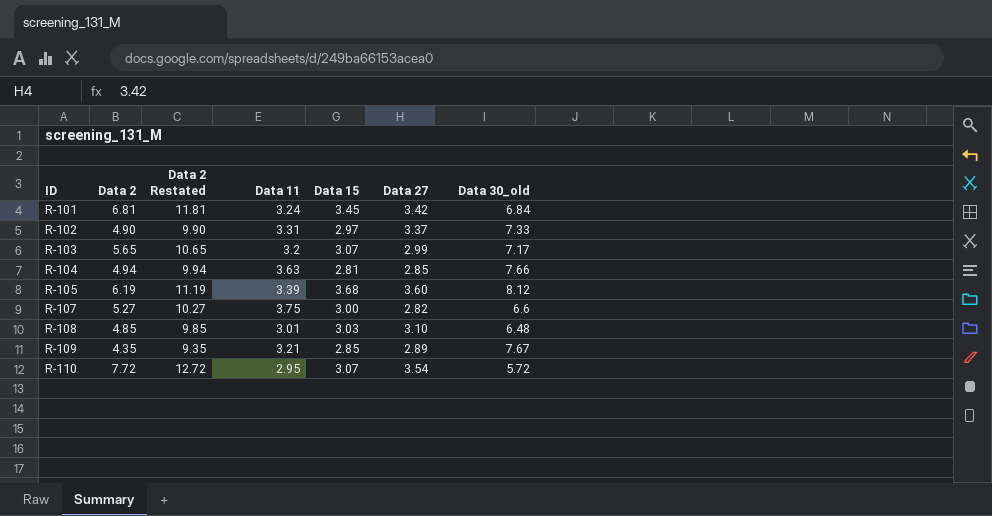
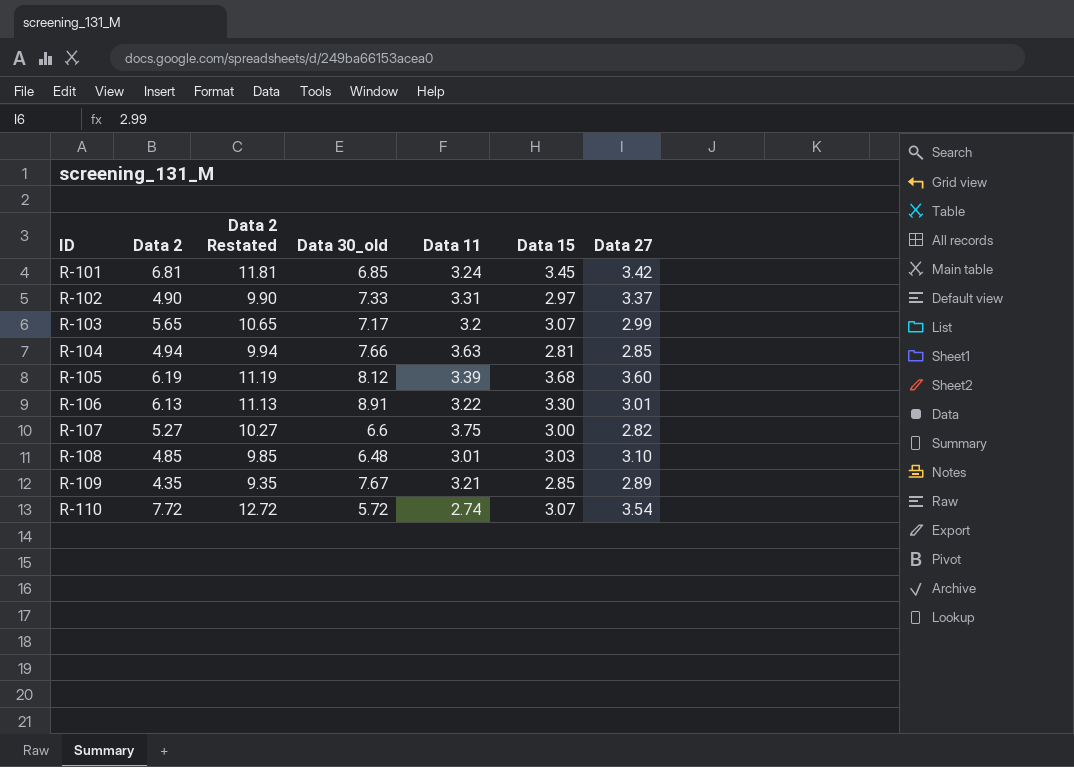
column Data 30_old | position: 7 -> 4
R-101 | Data 30_old: 6.84 -> 6.85
row R-106: none -> 6.13 | 11.13 | 8.91 | 3.22 | 3.30 | 3.01
R-110 | Data 11: 2.95 -> 2.74

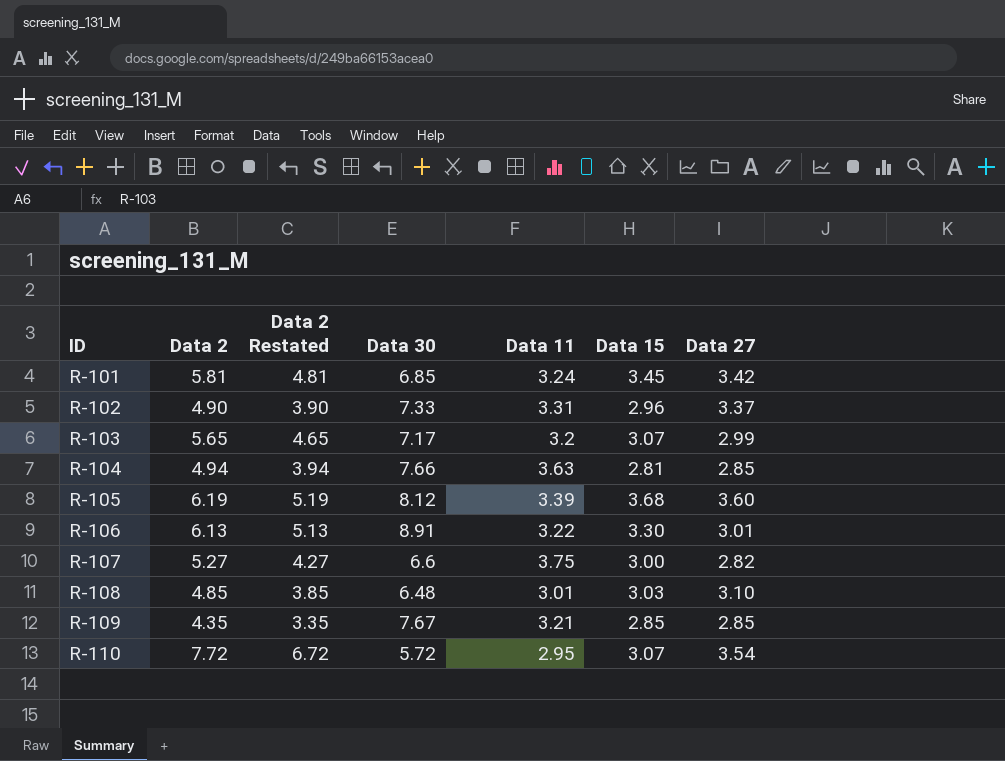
column Data 2 Restated | formula: [Data 2] + 5 -> [Data 2] - 1
column name: Data 30_old -> Data 30
R-101 | Data 2: 6.81 -> 5.81
R-102 | Data 15: 2.97 -> 2.96
R-109 | Data 27: 2.89 -> 2.85
R-110 | Data 11: 2.74 -> 2.95

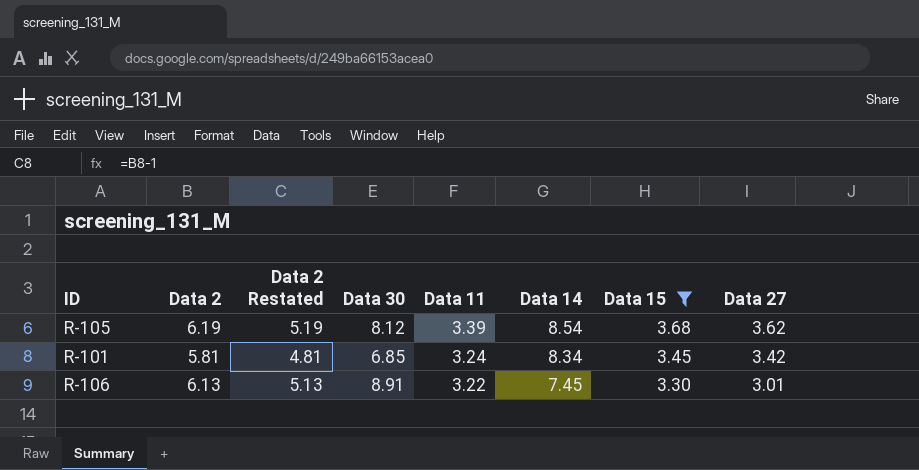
filter: none -> Data 15 >= 3.30
row order: ID ascending -> Data 11 descending
column Data 14 | position: none -> 6
R-105 | Data 27: 3.60 -> 3.62

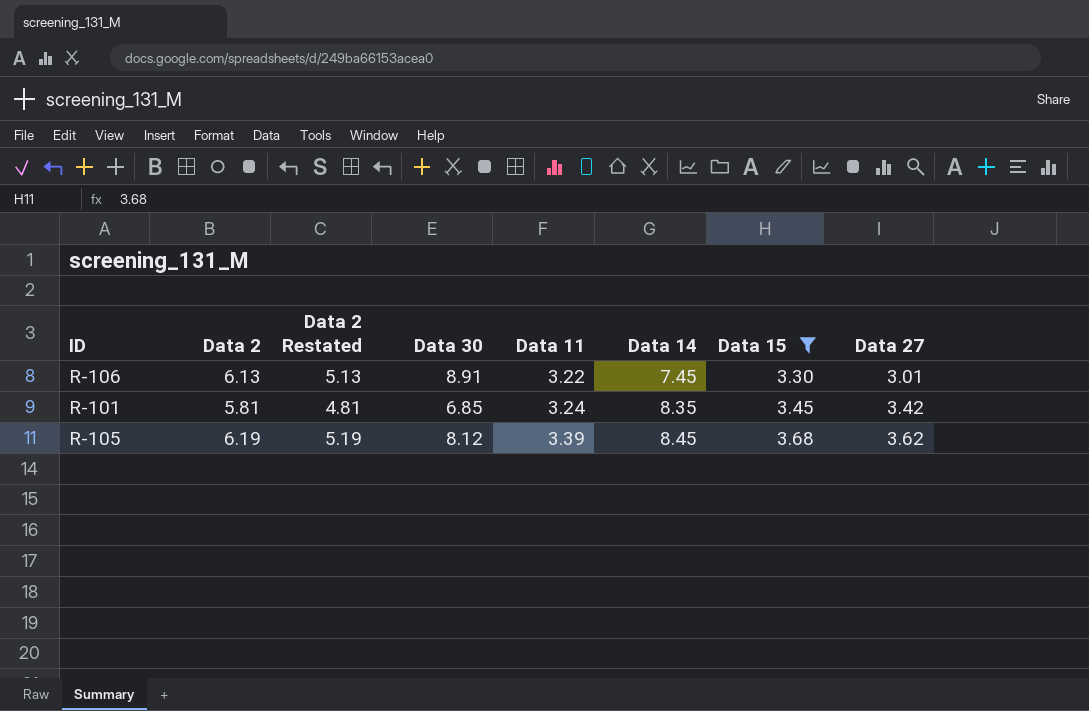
row order: Data 11 descending -> Data 11 ascending
R-101 | Data 14: 8.34 -> 8.35
R-105 | Data 14: 8.54 -> 8.45

